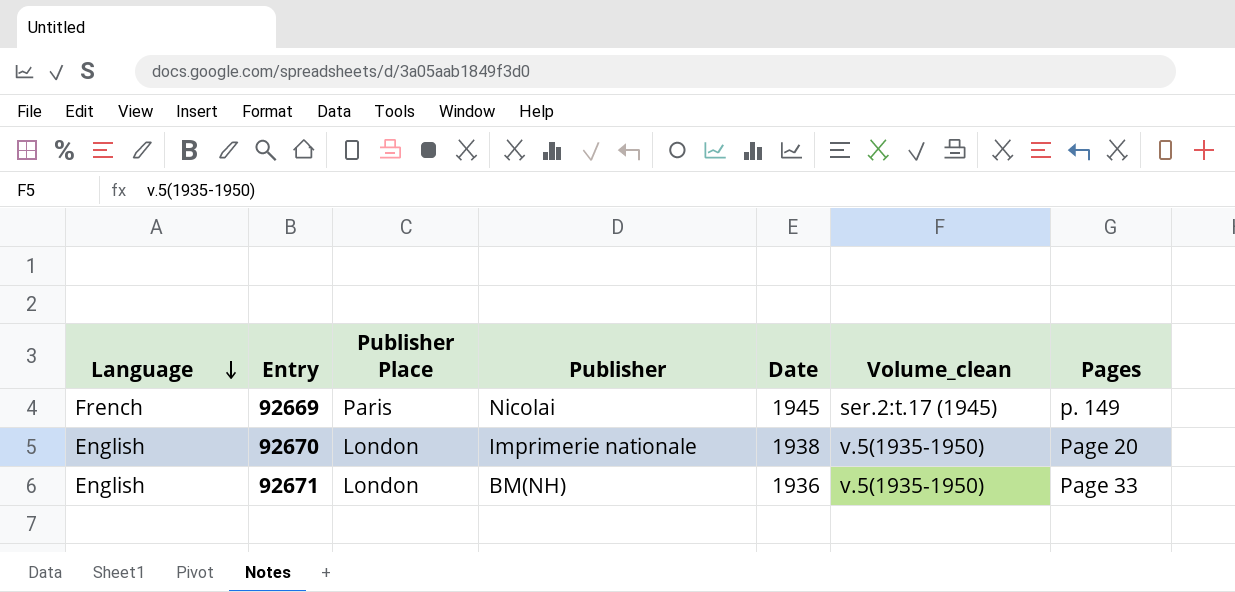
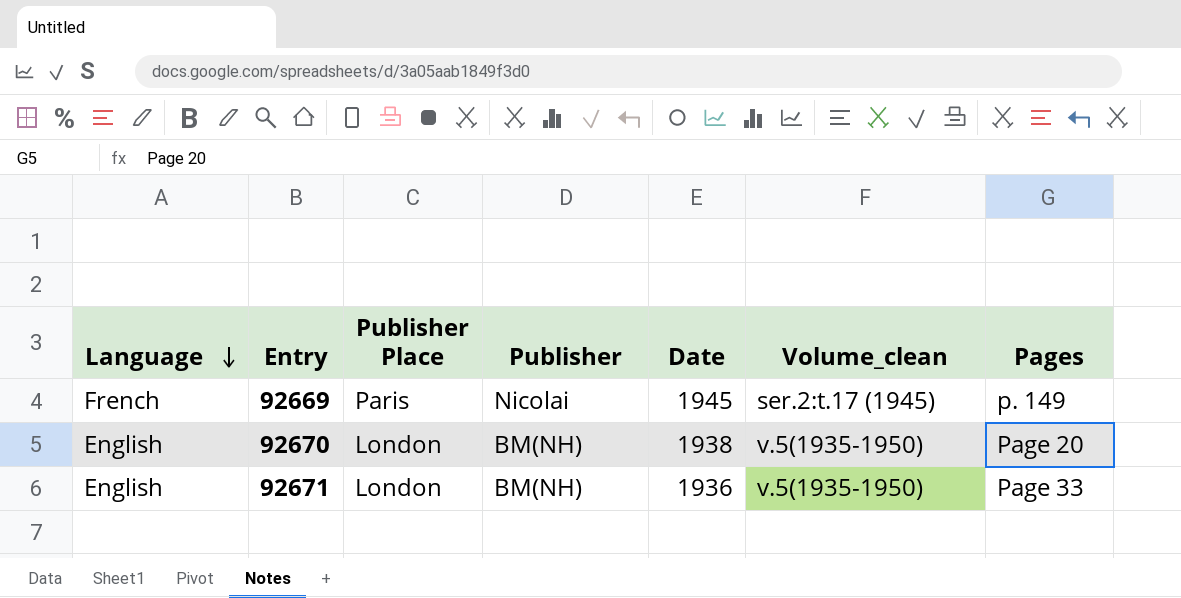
92670 | Publisher: Imprimerie nationale -> BM(NH)

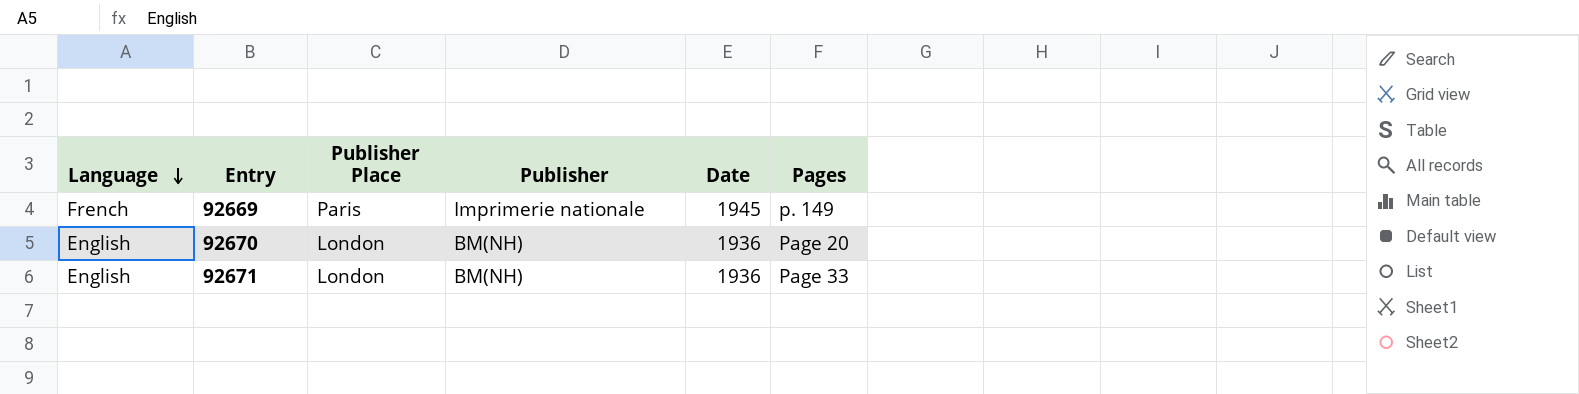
column Volume_clean | position: 6 -> none
92669 | Publisher: Nicolai -> Imprimerie nationale
92670 | Date: 1938 -> 1936

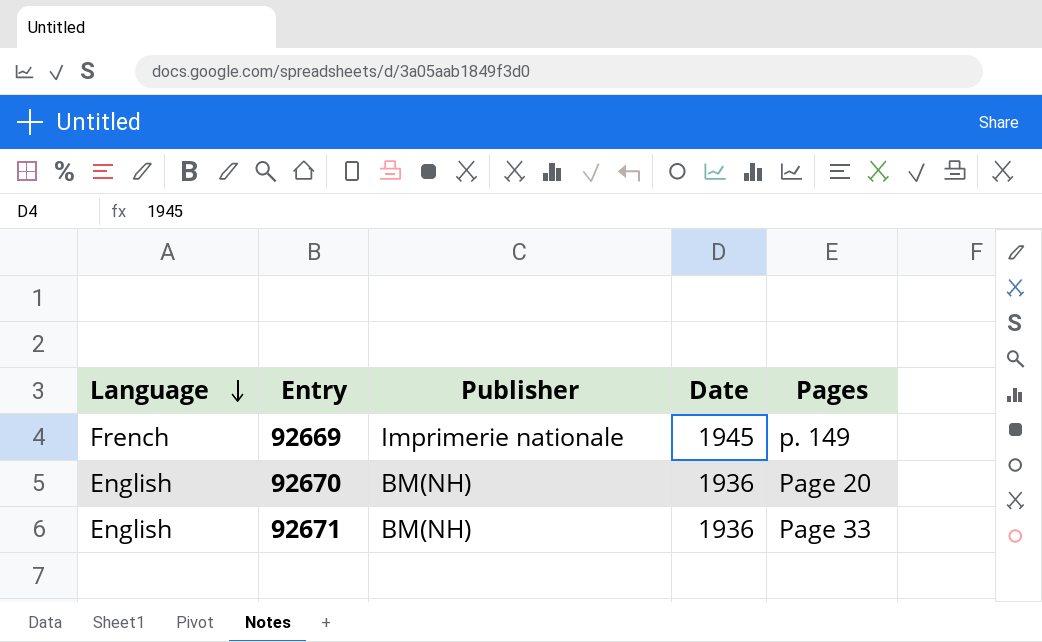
column Publisher Place | position: 3 -> none

